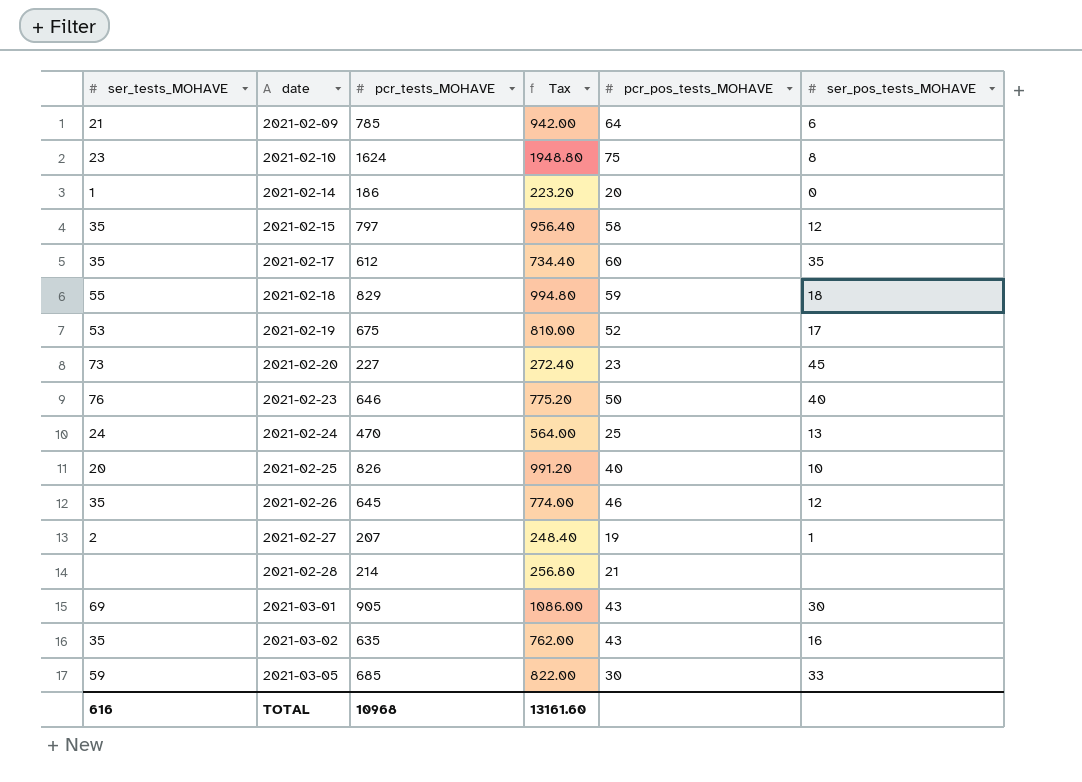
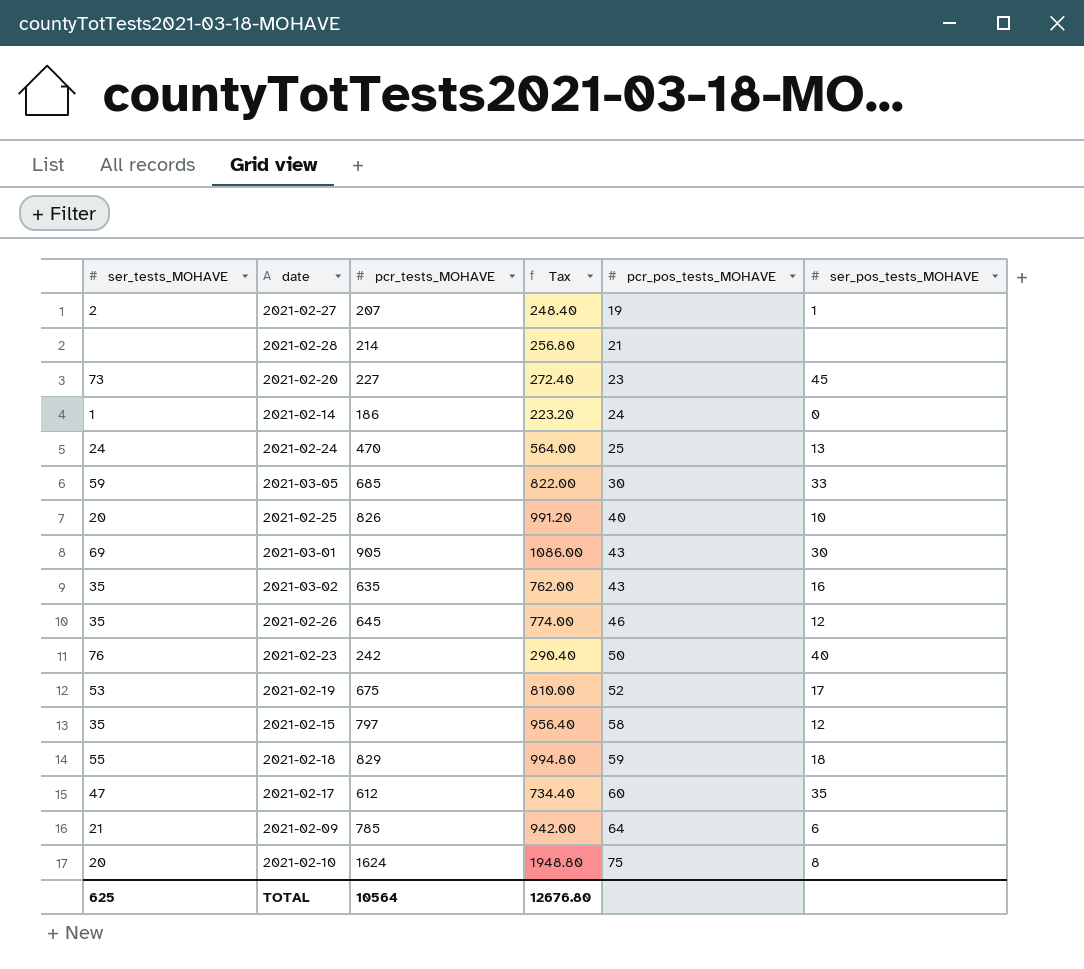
row order: date ascending -> pcr_pos_tests_MOHAVE ascending
2021-02-14 | pcr_pos_tests_MOHAVE: 20 -> 24
2021-02-23 | pcr_tests_MOHAVE: 646 -> 242
2021-02-23 | Tax: 775.20 -> 290.40
2021-02-17 | ser_tests_MOHAVE: 35 -> 47
2021-02-10 | ser_tests_MOHAVE: 23 -> 20
TOTAL | ser_tests_MOHAVE: 616 -> 625
TOTAL | pcr_tests_MOHAVE: 10968 -> 10564
TOTAL | Tax: 13161.60 -> 12676.80

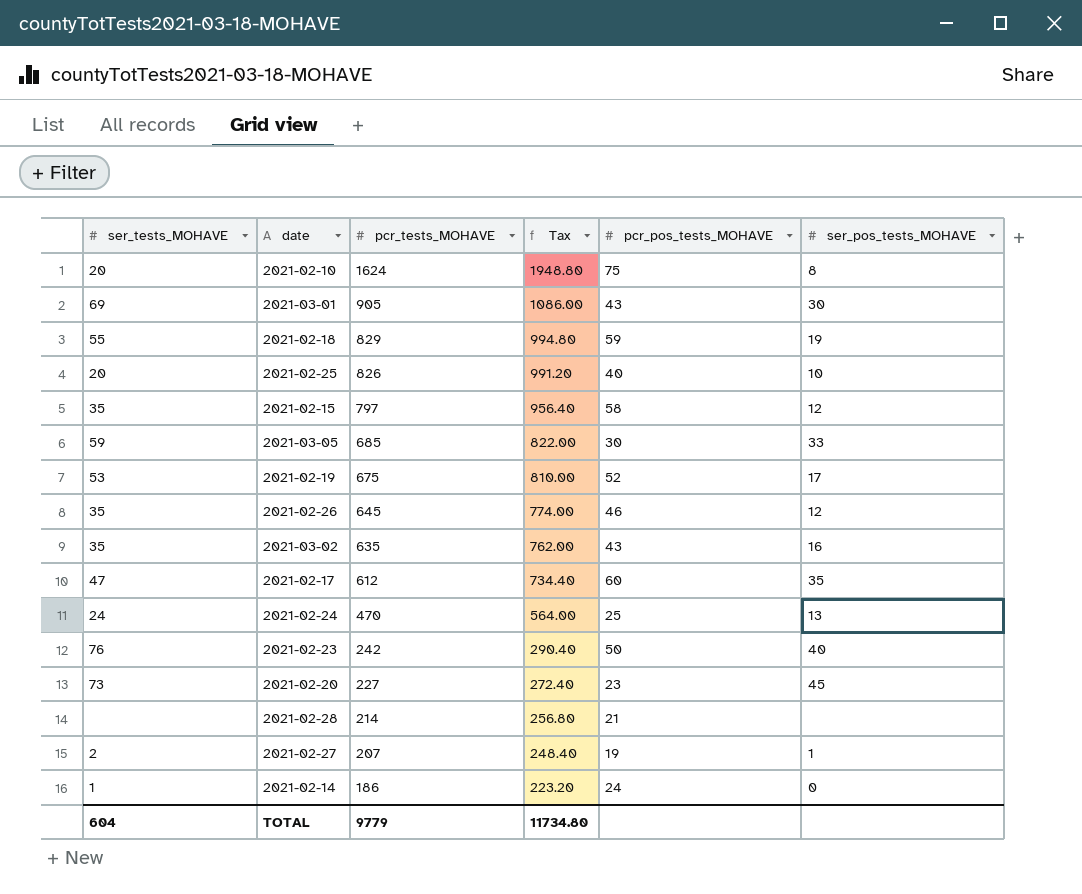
row order: pcr_pos_tests_MOHAVE ascending -> pcr_tests_MOHAVE descending
row 2021-02-09: 21 | 785 | 942.00 | 64 | 6 -> none
2021-02-18 | ser_pos_tests_MOHAVE: 18 -> 19
TOTAL | ser_tests_MOHAVE: 625 -> 604
TOTAL | pcr_tests_MOHAVE: 10564 -> 9779
TOTAL | Tax: 12676.80 -> 11734.80

